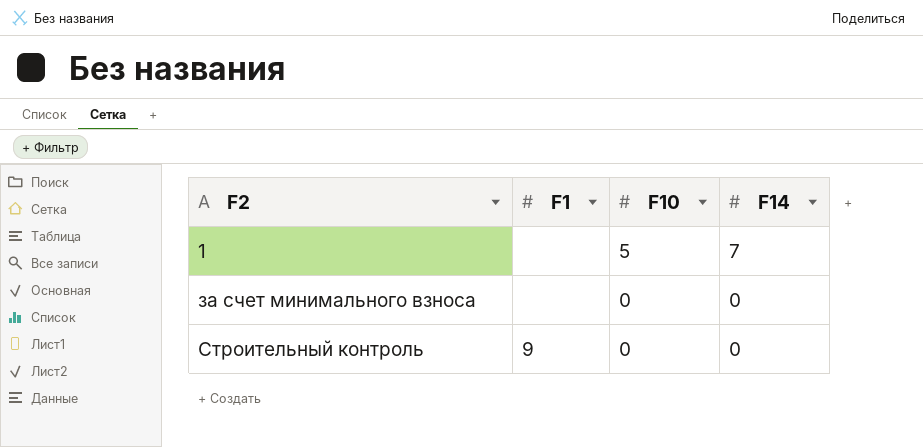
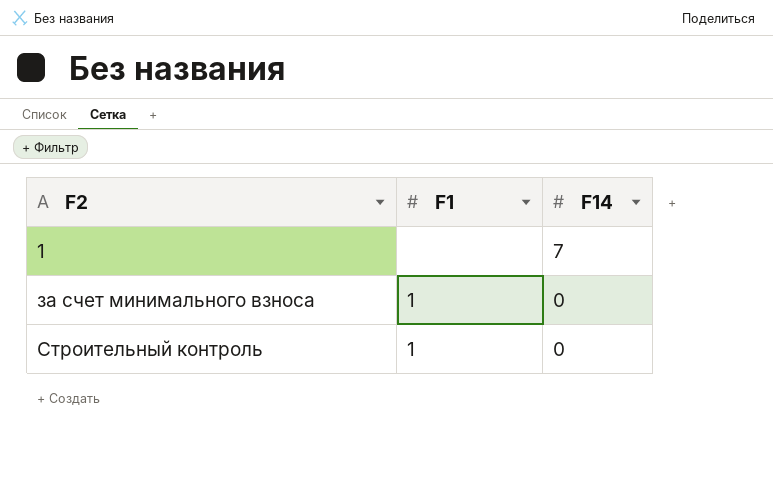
column F10 | position: 3 -> none
за счет минимального взноса | F1: none -> 1
Строительный контроль | F1: 9 -> 1

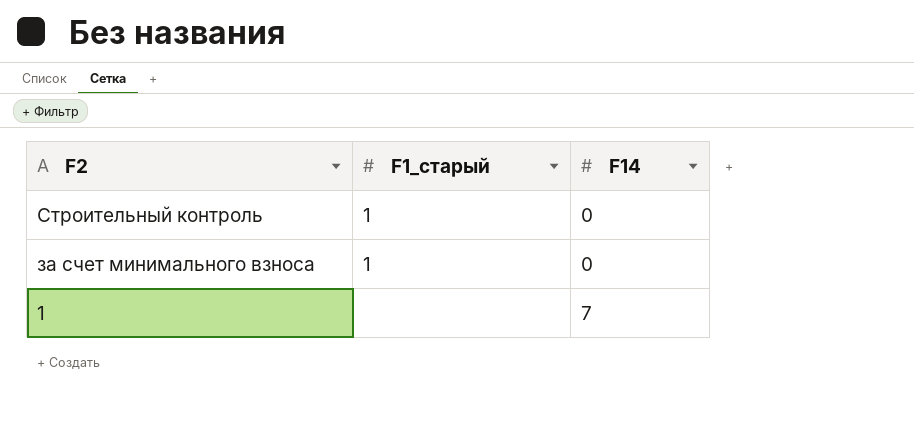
row order: F2 ascending -> F2 descending
column name: F1 -> F1_старый

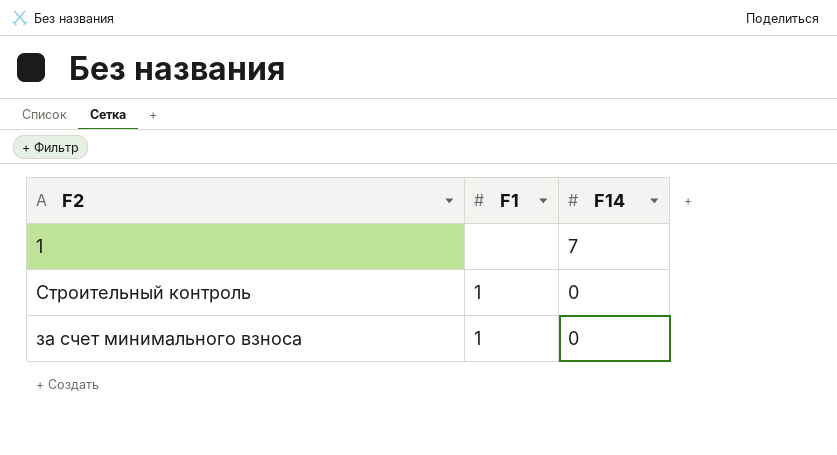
row order: F2 descending -> F14 descending
column name: F1_старый -> F1

